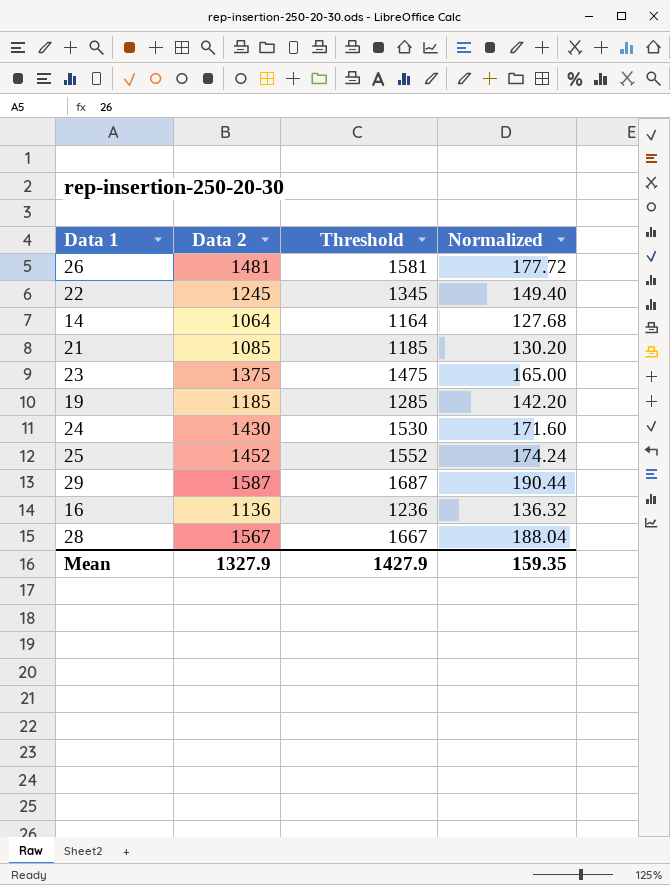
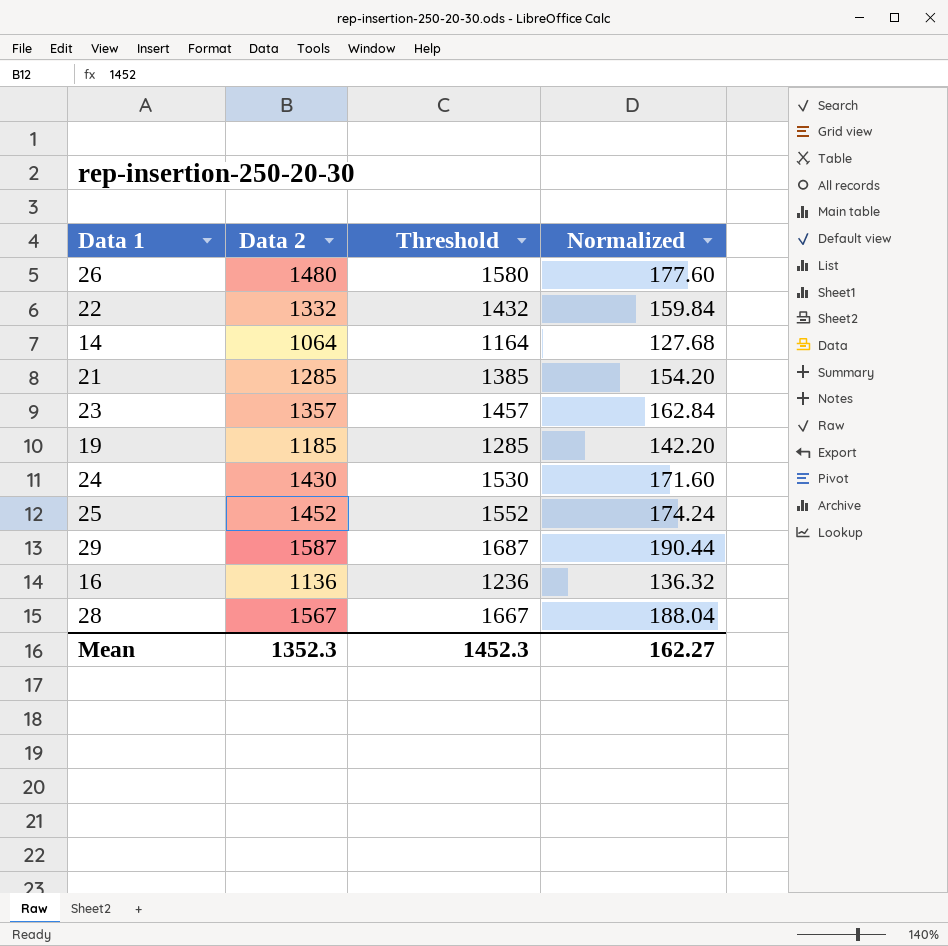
26 | Data 2: 1481 -> 1480
26 | Threshold: 1581 -> 1580
26 | Normalized: 177.72 -> 177.60
22 | Data 2: 1245 -> 1332
22 | Threshold: 1345 -> 1432
22 | Normalized: 149.40 -> 159.84
21 | Data 2: 1085 -> 1285
21 | Threshold: 1185 -> 1385
21 | Normalized: 130.20 -> 154.20
23 | Data 2: 1375 -> 1357
23 | Threshold: 1475 -> 1457
23 | Normalized: 165.00 -> 162.84
Mean | Data 2: 1327.9 -> 1352.3
Mean | Threshold: 1427.9 -> 1452.3
Mean | Normalized: 159.35 -> 162.27

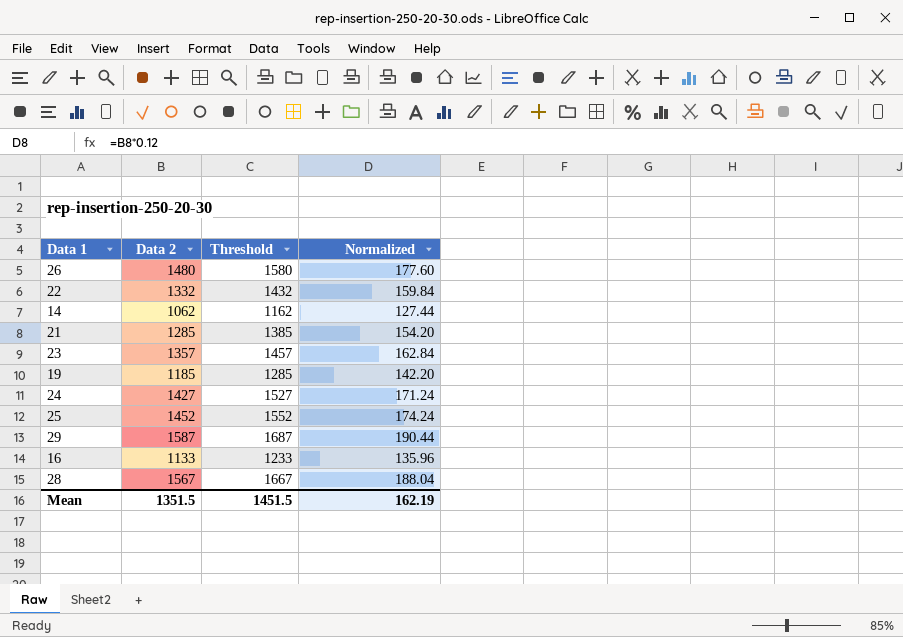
14 | Data 2: 1064 -> 1062
14 | Threshold: 1164 -> 1162
14 | Normalized: 127.68 -> 127.44
24 | Data 2: 1430 -> 1427
24 | Threshold: 1530 -> 1527
24 | Normalized: 171.60 -> 171.24
16 | Data 2: 1136 -> 1133
16 | Threshold: 1236 -> 1233
16 | Normalized: 136.32 -> 135.96
Mean | Data 2: 1352.3 -> 1351.5
Mean | Threshold: 1452.3 -> 1451.5
Mean | Normalized: 162.27 -> 162.19

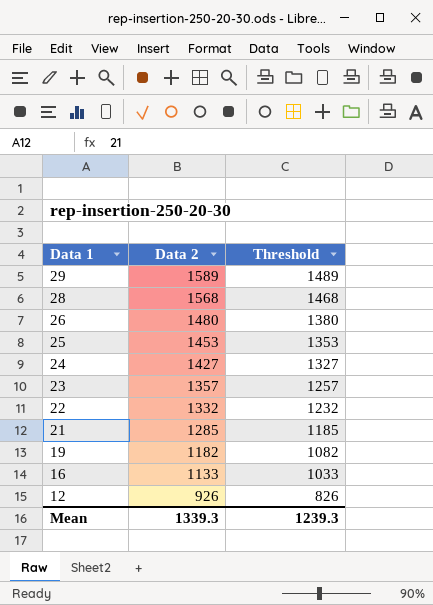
row order: none -> Data 1 descending
column Normalized | formula: [Data 2] * 0.12 -> none
column Threshold | formula: [Data 2] + 100 -> [Data 2] - 100
row 14: 1062 | 1162 | 127.44 -> none
29 | Data 2: 1587 -> 1589
28 | Data 2: 1567 -> 1568
25 | Data 2: 1452 -> 1453
19 | Data 2: 1185 -> 1182
row 12: none -> 926 | 826
Mean | Data 2: 1351.5 -> 1339.3
Mean | Threshold: 1451.5 -> 1239.3

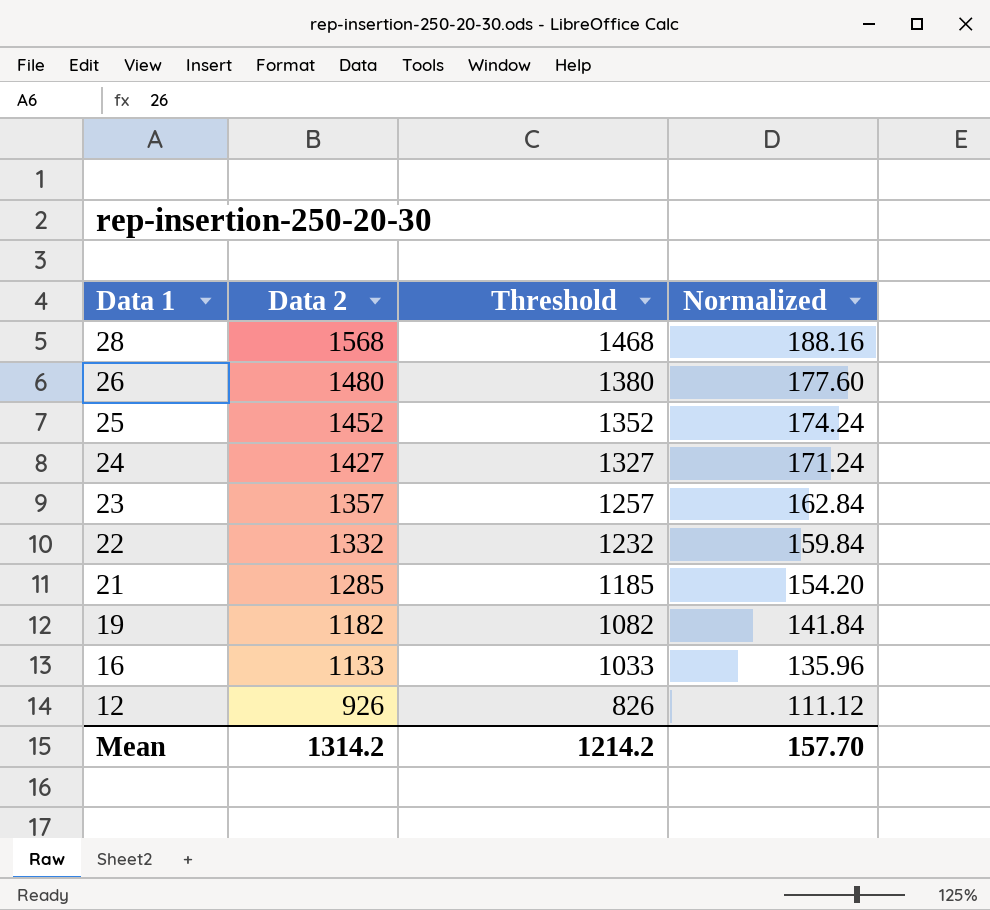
column Normalized | formula: none -> [Data 2] * 0.12
row 29: 1589 | 1489 -> none
25 | Data 2: 1453 -> 1452
25 | Threshold: 1353 -> 1352
Mean | Data 2: 1339.3 -> 1314.2
Mean | Threshold: 1239.3 -> 1214.2

